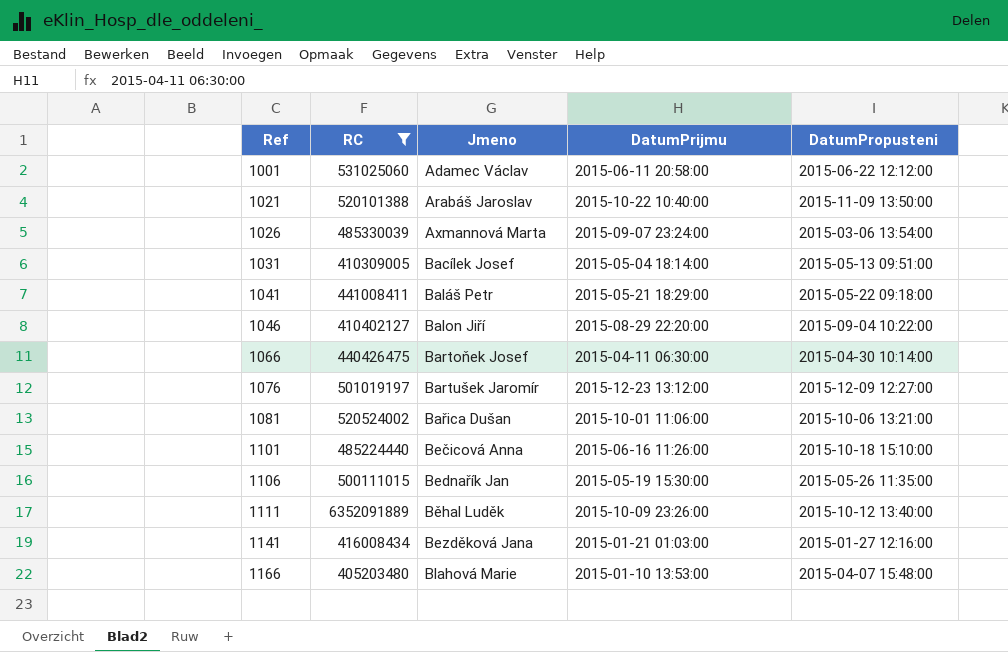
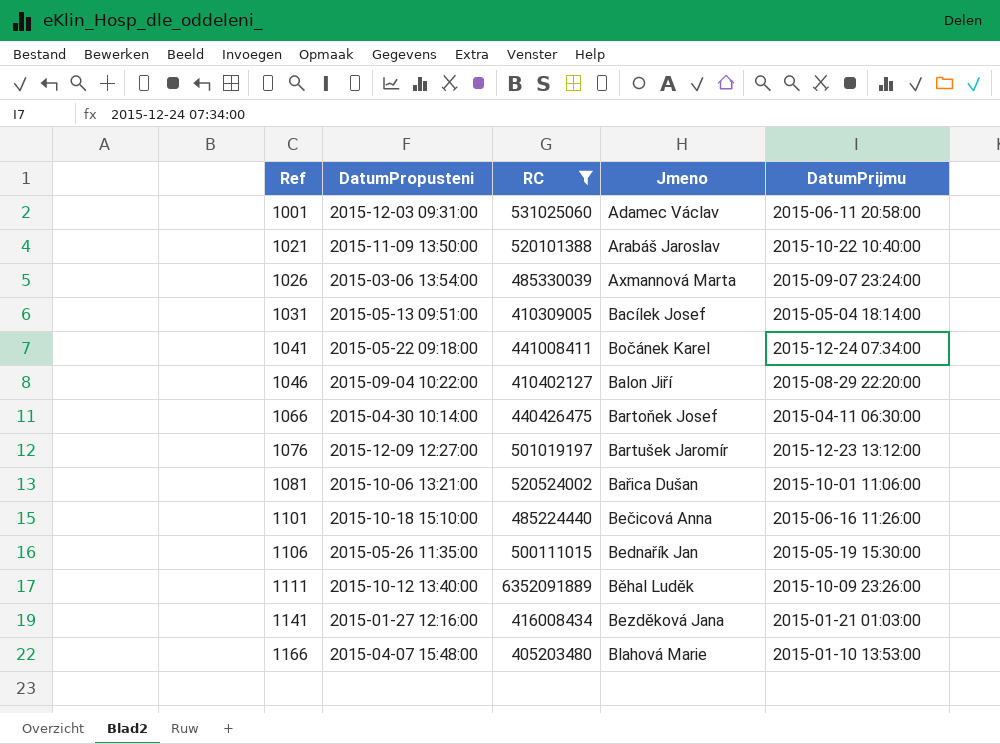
column DatumPropusteni | position: 5 -> 2
1001 | DatumPropusteni: 2015-06-22 12:12:00 -> 2015-12-03 09:31:00
1041 | Jmeno: Baláš Petr -> Bočánek Karel
1041 | DatumPrijmu: 2015-05-21 18:29:00 -> 2015-12-24 07:34:00

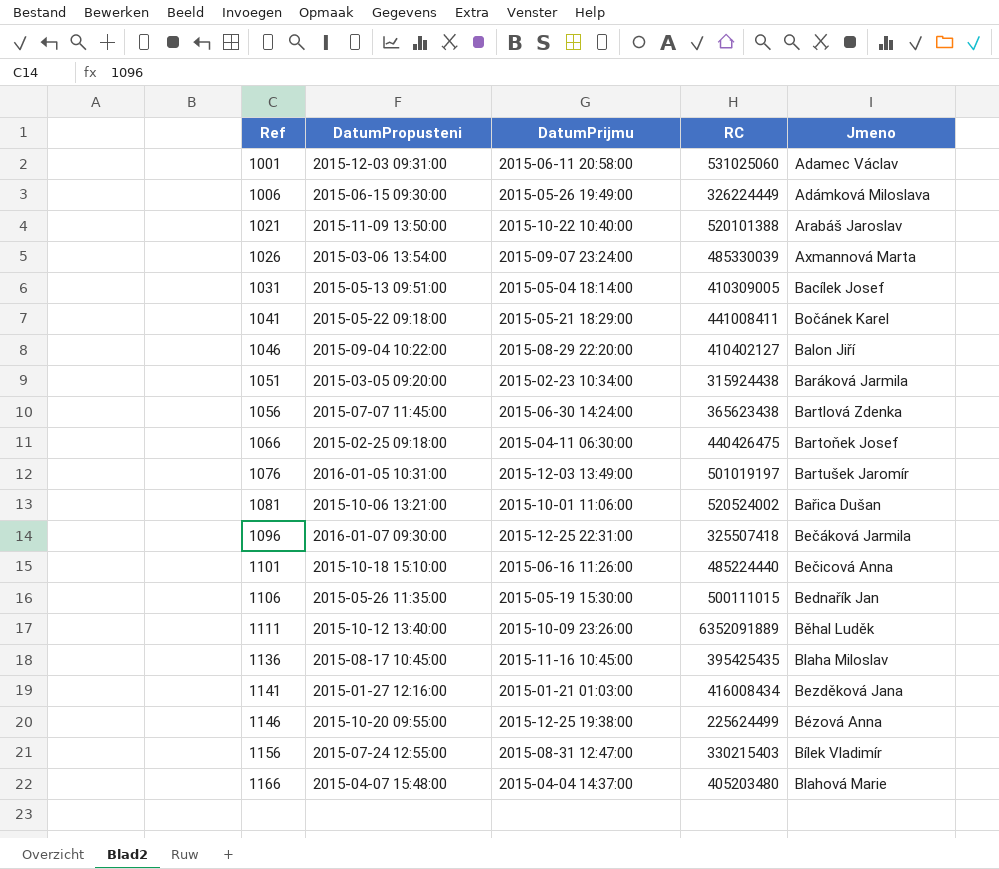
filter: RC >= 405203480 -> none
column DatumPrijmu | position: 5 -> 3
1041 | DatumPrijmu: 2015-12-24 07:34:00 -> 2015-05-21 18:29:00
1066 | DatumPropusteni: 2015-04-30 10:14:00 -> 2015-02-25 09:18:00
1076 | DatumPropusteni: 2015-12-09 12:27:00 -> 2016-01-05 10:31:00
1076 | DatumPrijmu: 2015-12-23 13:12:00 -> 2015-12-03 13:49:00
1166 | DatumPrijmu: 2015-01-10 13:53:00 -> 2015-04-04 14:37:00

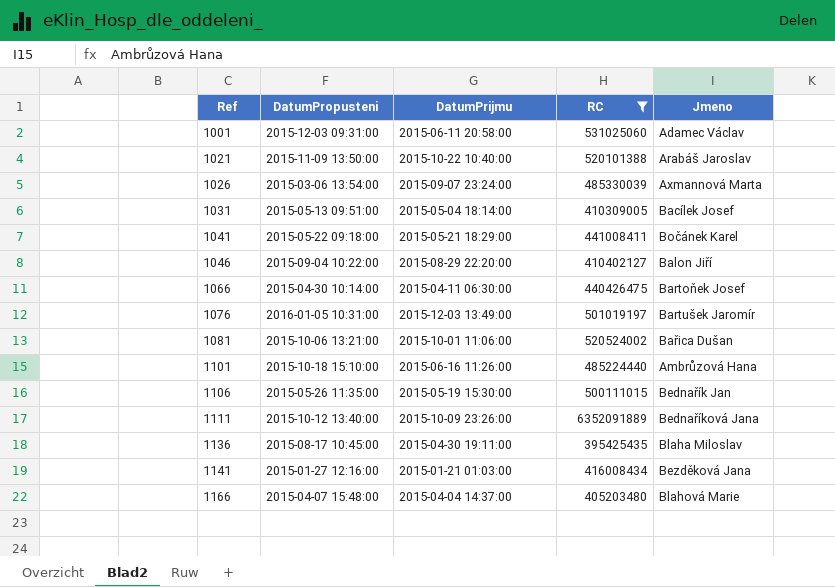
filter: none -> RC >= 395425435
1066 | DatumPropusteni: 2015-02-25 09:18:00 -> 2015-04-30 10:14:00
1101 | Jmeno: Bečicová Anna -> Ambrůzová Hana
1111 | Jmeno: Běhal Luděk -> Bednaříková Jana
1136 | DatumPrijmu: 2015-11-16 10:45:00 -> 2015-04-30 19:11:00

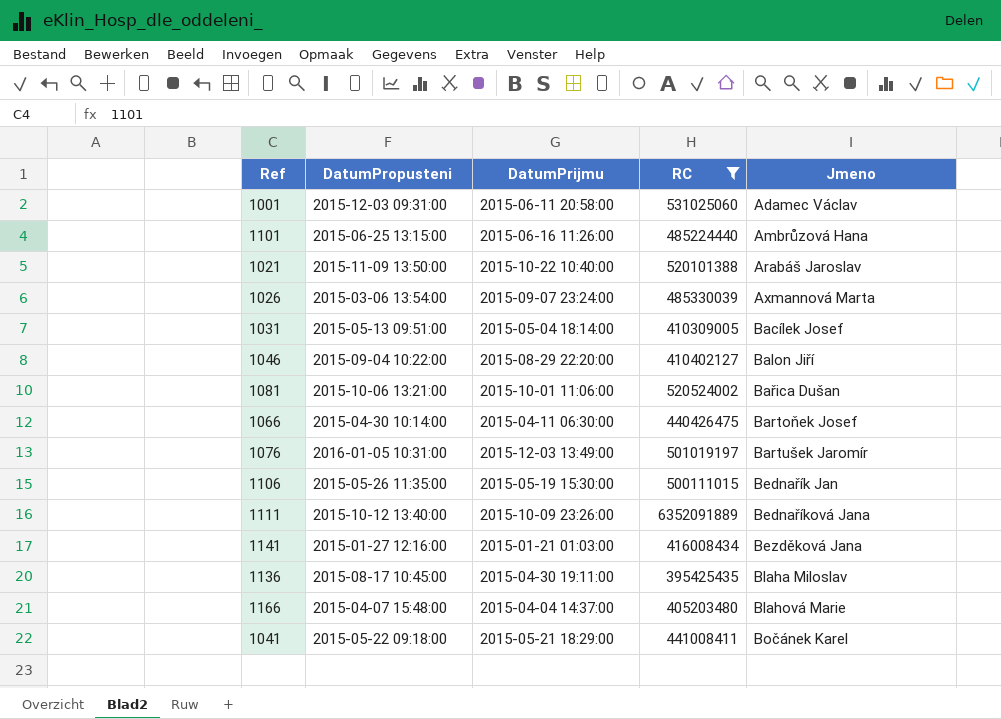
row order: Ref ascending -> Jmeno ascending
1101 | DatumPropusteni: 2015-10-18 15:10:00 -> 2015-06-25 13:15:00

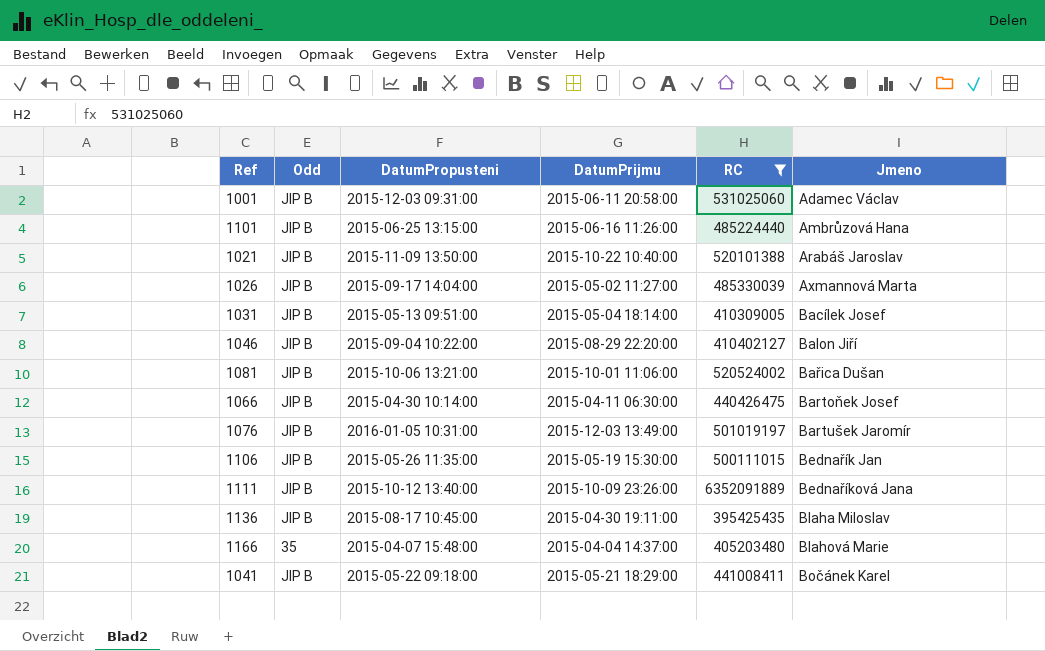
column Odd | position: none -> 2
row 1141: 2015-01-27 12:16:00 | 2015-01-21 01:03:00 | 416008434 | Bezděková Jana -> none
1026 | DatumPropusteni: 2015-03-06 13:54:00 -> 2015-09-17 14:04:00
1026 | DatumPrijmu: 2015-09-07 23:24:00 -> 2015-05-02 11:27:00

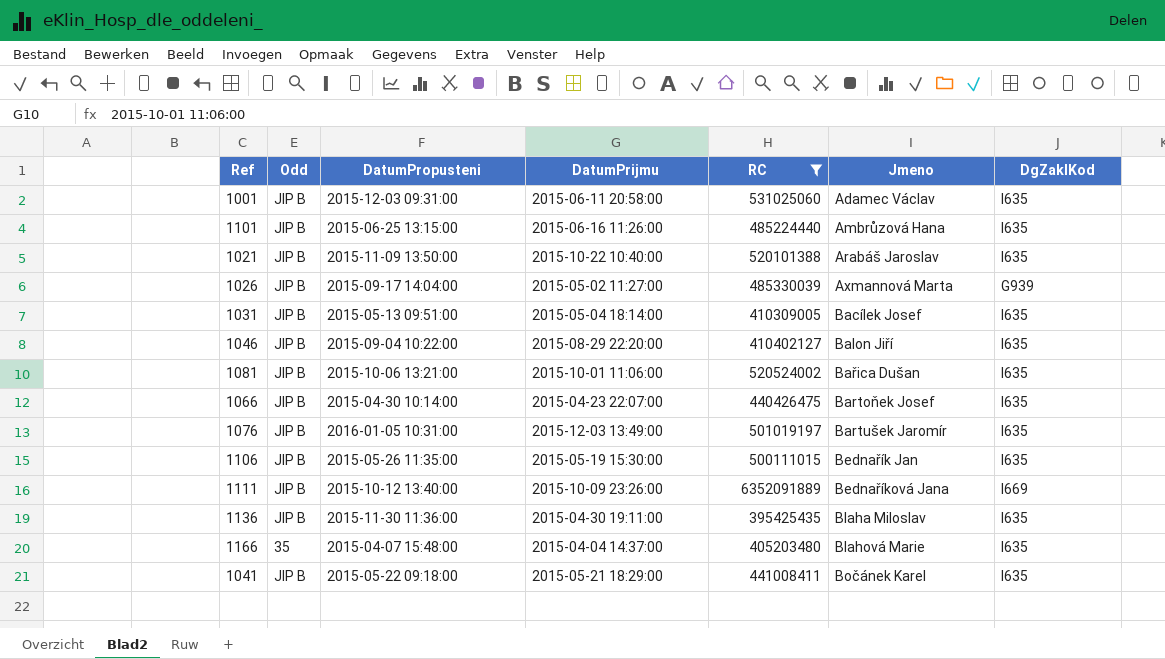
column DgZaklKod | position: none -> 7
1066 | DatumPrijmu: 2015-04-11 06:30:00 -> 2015-04-23 22:07:00
1136 | DatumPropusteni: 2015-08-17 10:45:00 -> 2015-11-30 11:36:00

